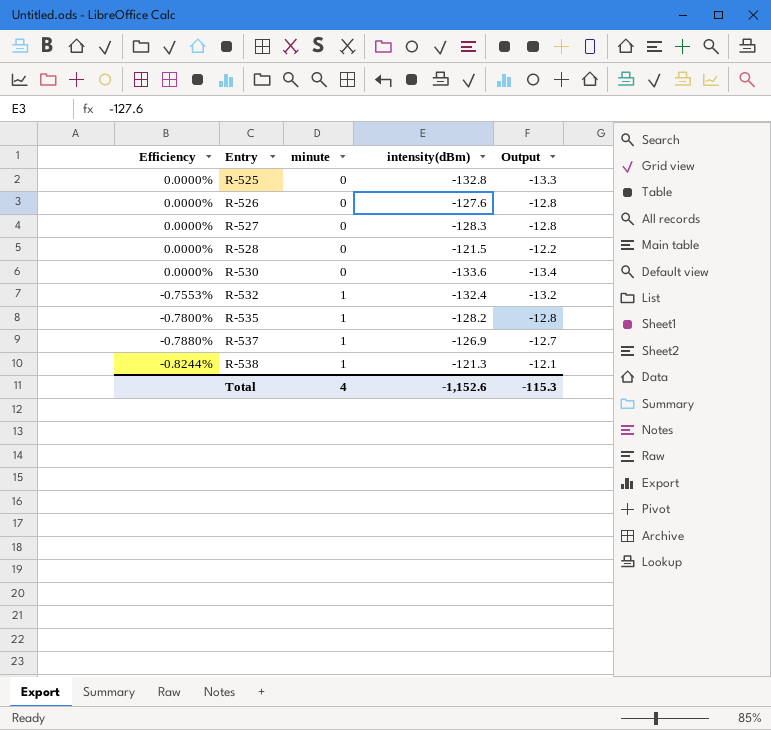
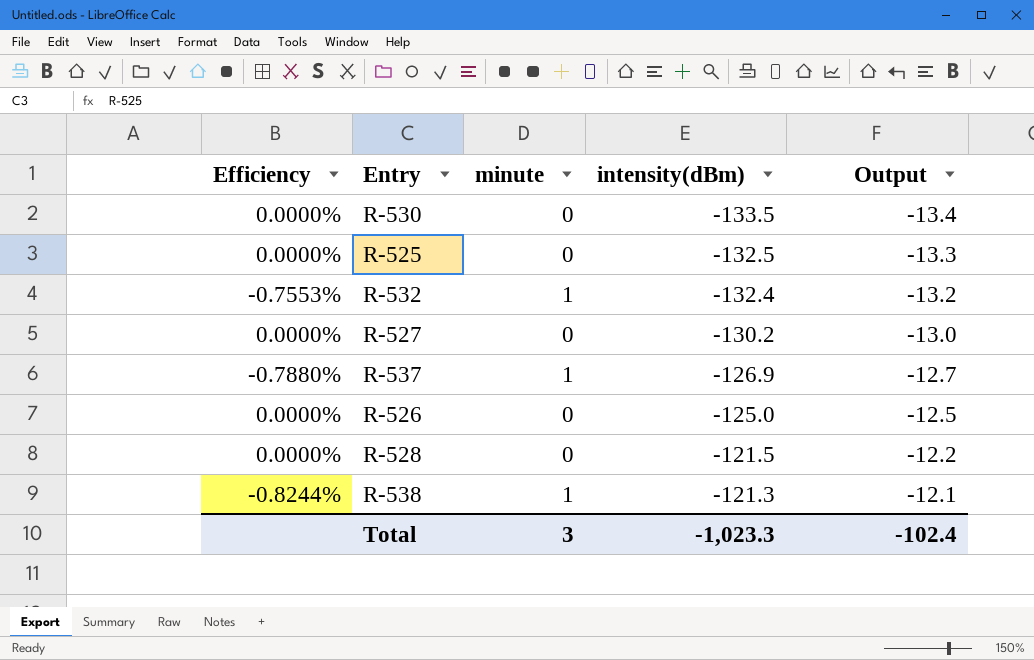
row order: Efficiency descending -> intensity(dBm) ascending
row R-535: -0.7800% | 1 | -128.2 | -12.8 -> none
R-530 | intensity(dBm): -133.6 -> -133.5
R-525 | intensity(dBm): -132.8 -> -132.5
R-527 | intensity(dBm): -128.3 -> -130.2
R-527 | Output: -12.8 -> -13.0
R-526 | intensity(dBm): -127.6 -> -125.0
R-526 | Output: -12.8 -> -12.5
Total | minute: 4 -> 3
Total | intensity(dBm): -1,152.6 -> -1,023.3
Total | Output: -115.3 -> -102.4

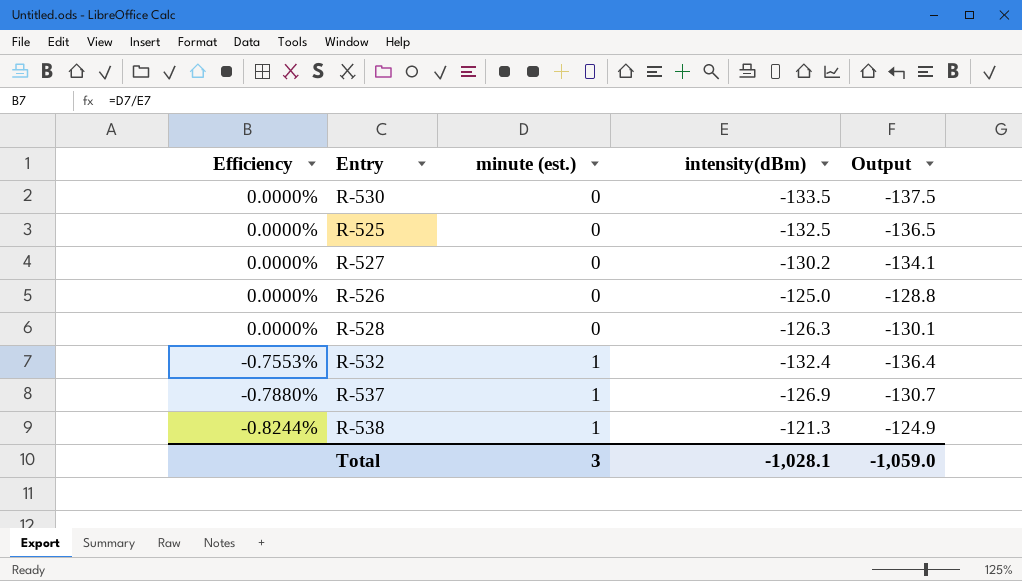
row order: intensity(dBm) ascending -> Efficiency descending
column name: minute -> minute (est.)
column Output | formula: [intensity(dBm)] * 0.1 -> [intensity(dBm)] * 1.03
R-528 | intensity(dBm): -121.5 -> -126.3
Total | intensity(dBm): -1,023.3 -> -1,028.1
Total | Output: -102.4 -> -1,059.0

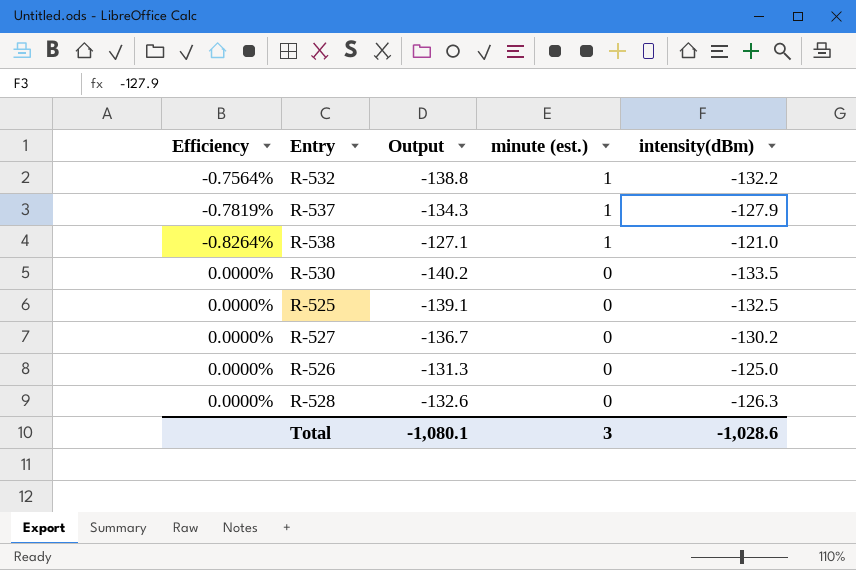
row order: Efficiency descending -> minute (est.) descending
column Output | formula: [intensity(dBm)] * 1.03 -> [intensity(dBm)] * 1.05
column Output | position: 5 -> 3
R-532 | Efficiency: -0.7553% -> -0.7564%
R-532 | intensity(dBm): -132.4 -> -132.2
R-537 | Efficiency: -0.7880% -> -0.7819%
R-537 | intensity(dBm): -126.9 -> -127.9
R-538 | Efficiency: -0.8244% -> -0.8264%
R-538 | intensity(dBm): -121.3 -> -121.0
Total | Output: -1,059.0 -> -1,080.1
Total | intensity(dBm): -1,028.1 -> -1,028.6

